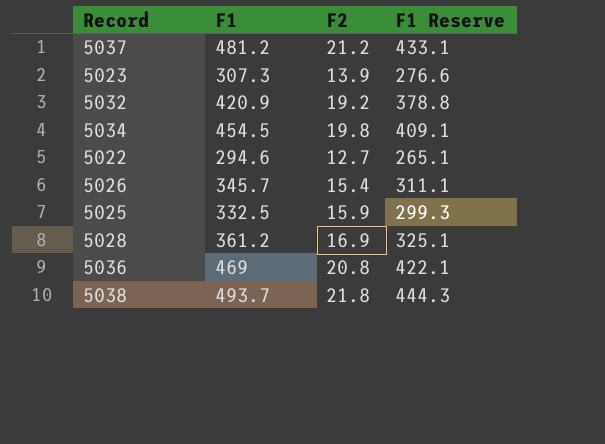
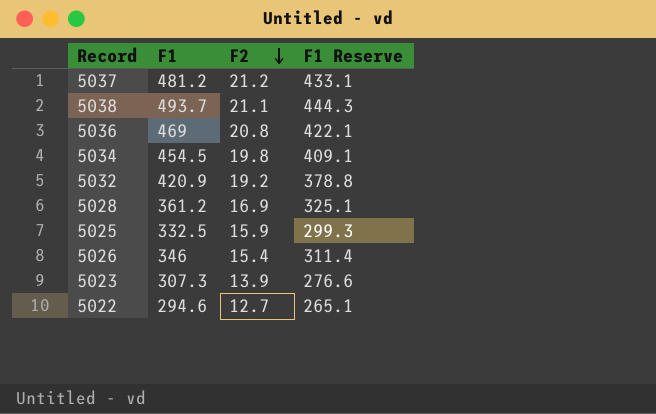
row order: none -> F2 descending
5038 | F2: 21.8 -> 21.1
5026 | F1: 345.7 -> 346
5026 | F1 Reserve: 311.1 -> 311.4

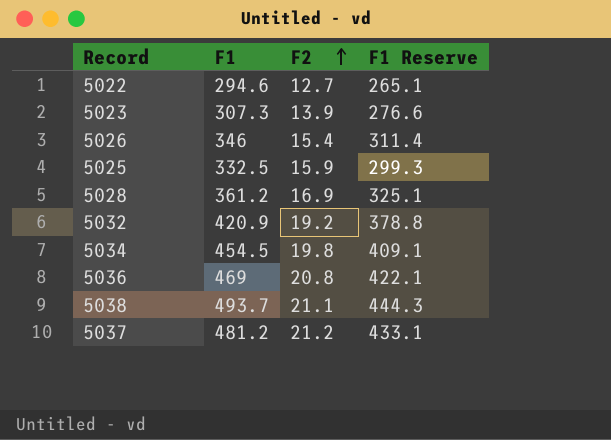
row order: F2 descending -> F2 ascending

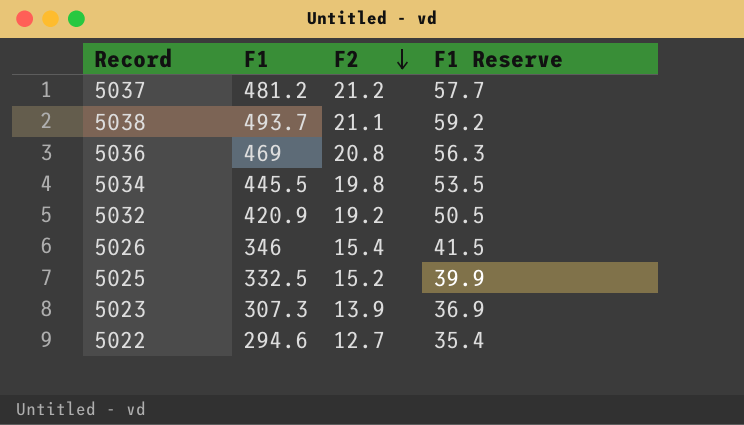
row order: F2 ascending -> F2 descending
column F1 Reserve | formula: [F1] * 0.9 -> [F1] * 0.12
row 5028: 361.2 | 16.9 | 325.1 -> none
5034 | F1: 454.5 -> 445.5
5025 | F2: 15.9 -> 15.2

